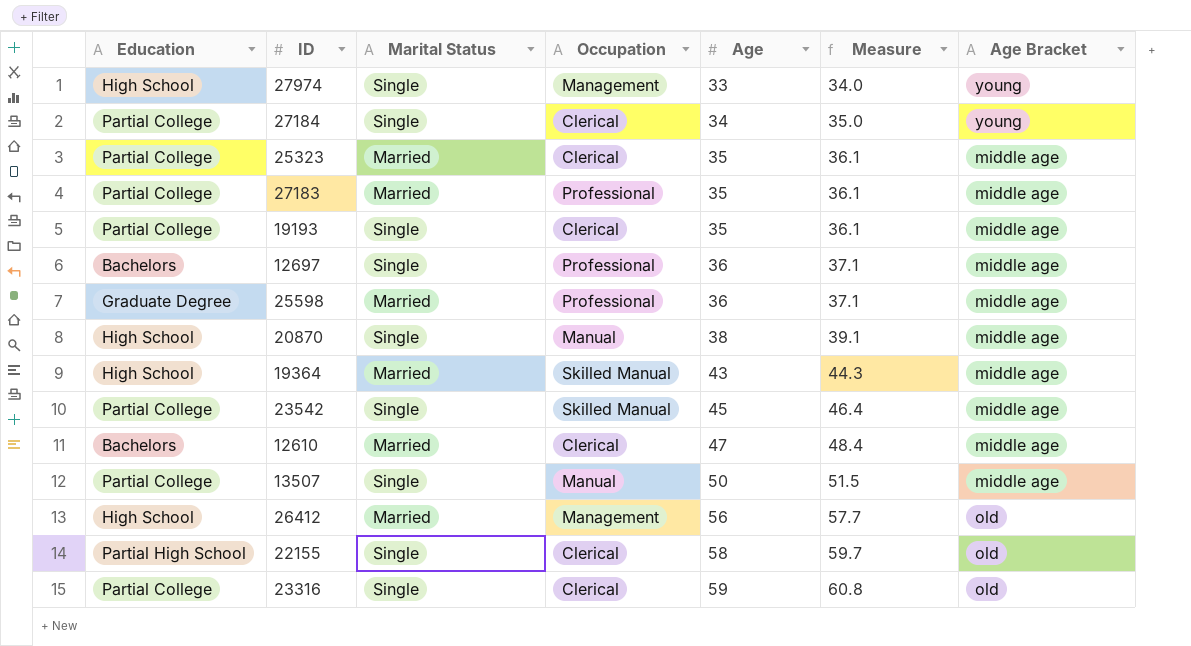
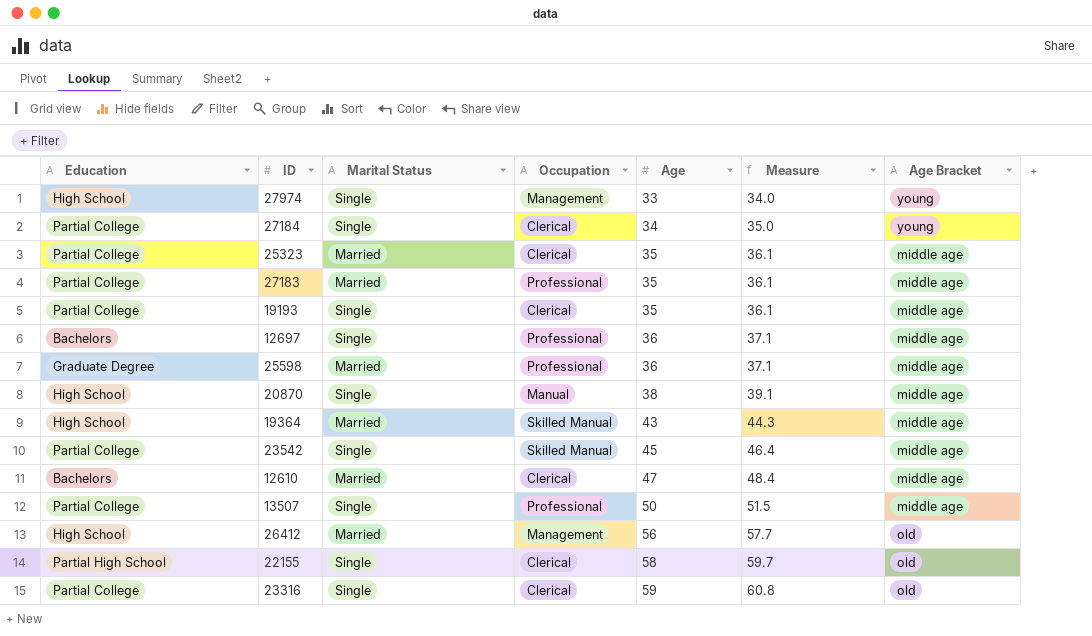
13507 | Occupation: Manual -> Professional

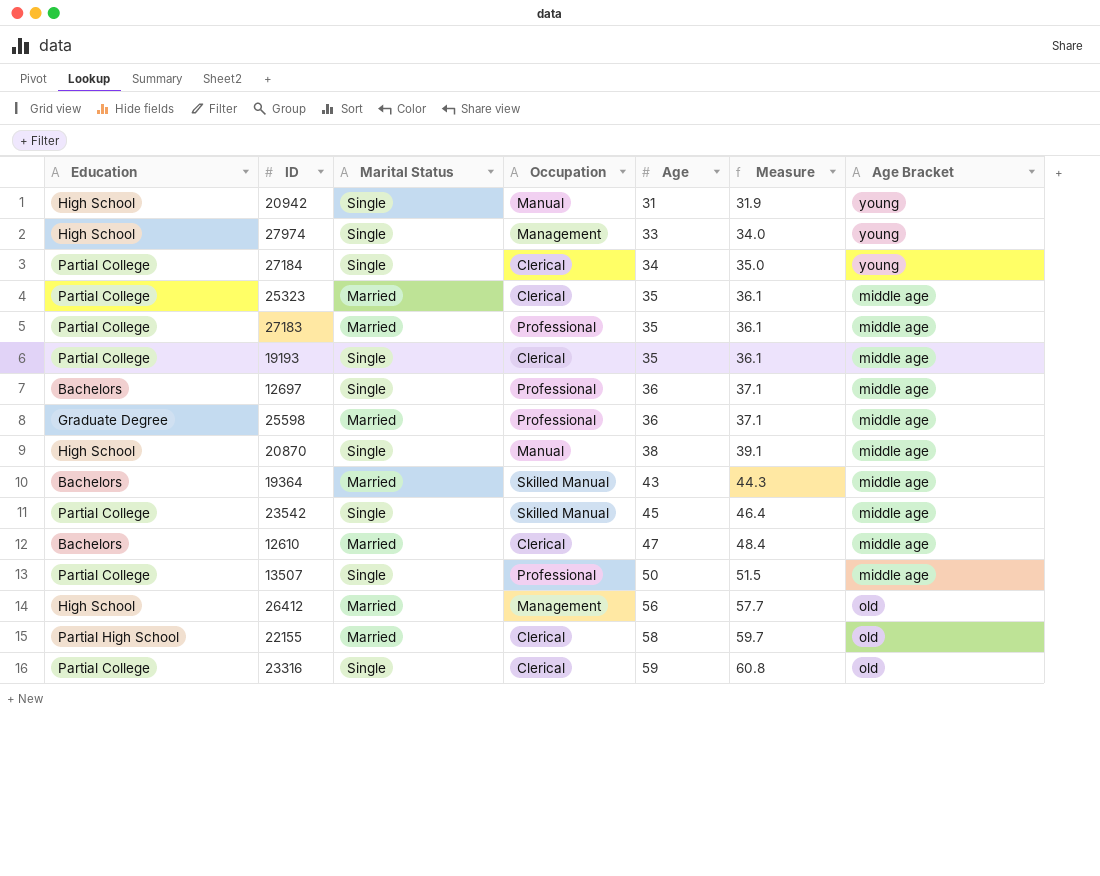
row 20942: none -> High School | Single | Manual | 31 | 31.9 | young
19364 | Education: High School -> Bachelors
22155 | Marital Status: Single -> Married

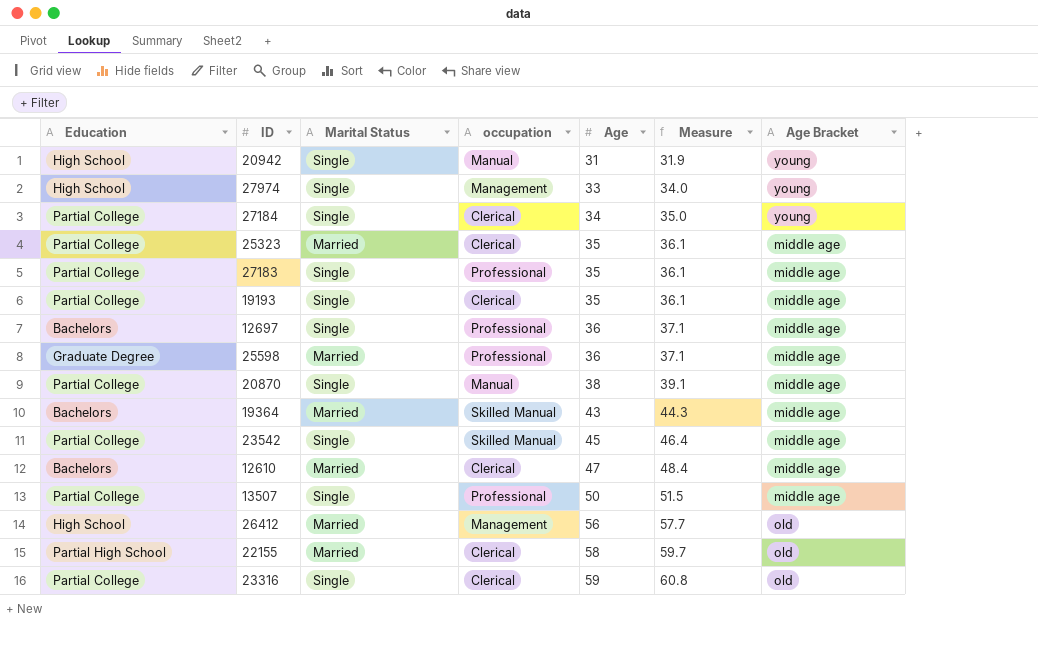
column name: Occupation -> occupation
27183 | Marital Status: Married -> Single
20870 | Education: High School -> Partial College

